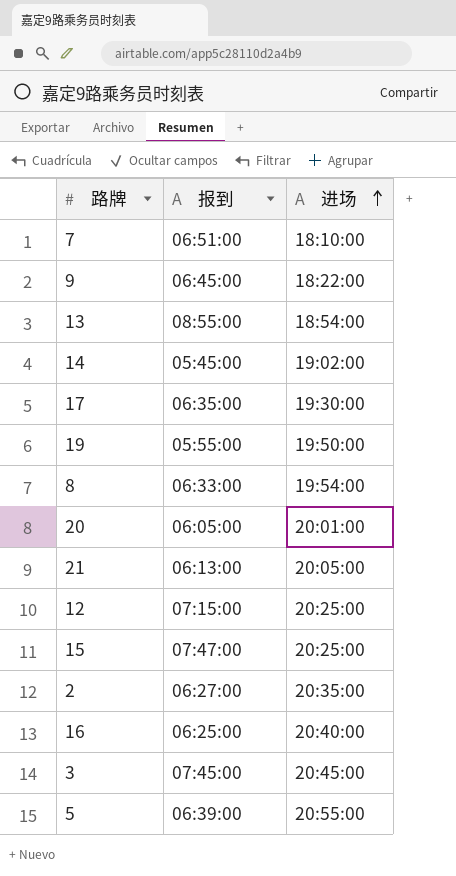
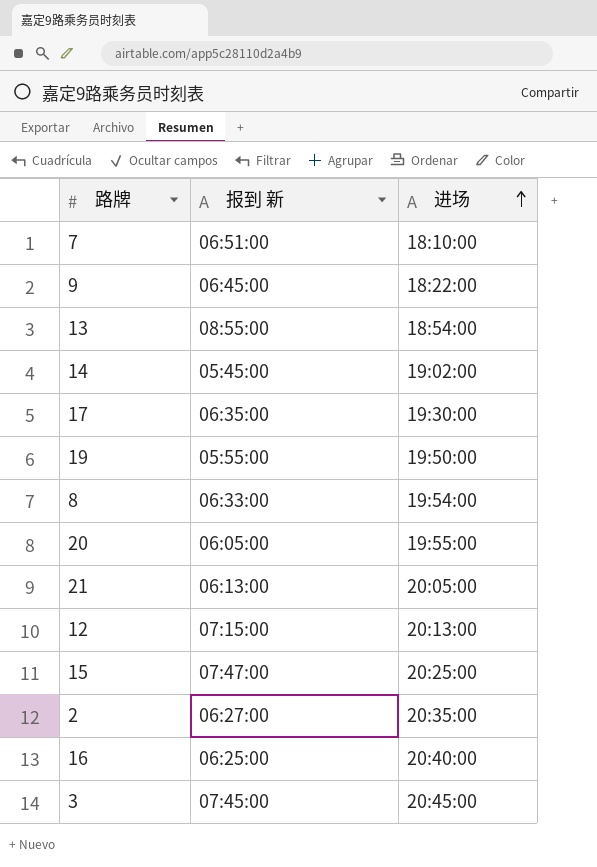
column name: 报到 -> 报到 新
row 5: 06:39:00 | 20:55:00 -> none
20 | 进场: 20:01:00 -> 19:55:00
12 | 进场: 20:25:00 -> 20:13:00

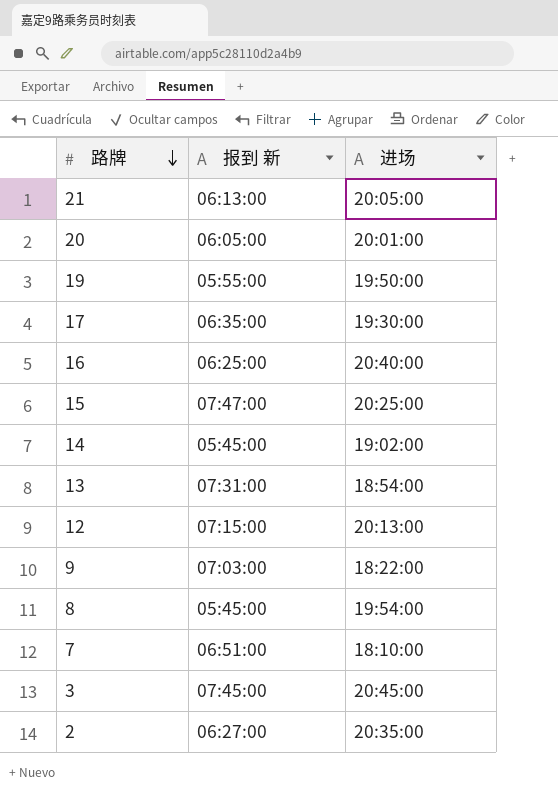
row order: 进场 ascending -> 路牌 descending
20 | 进场: 19:55:00 -> 20:01:00
13 | 报到 新: 08:55:00 -> 07:31:00
9 | 报到 新: 06:45:00 -> 07:03:00
8 | 报到 新: 06:33:00 -> 05:45:00

